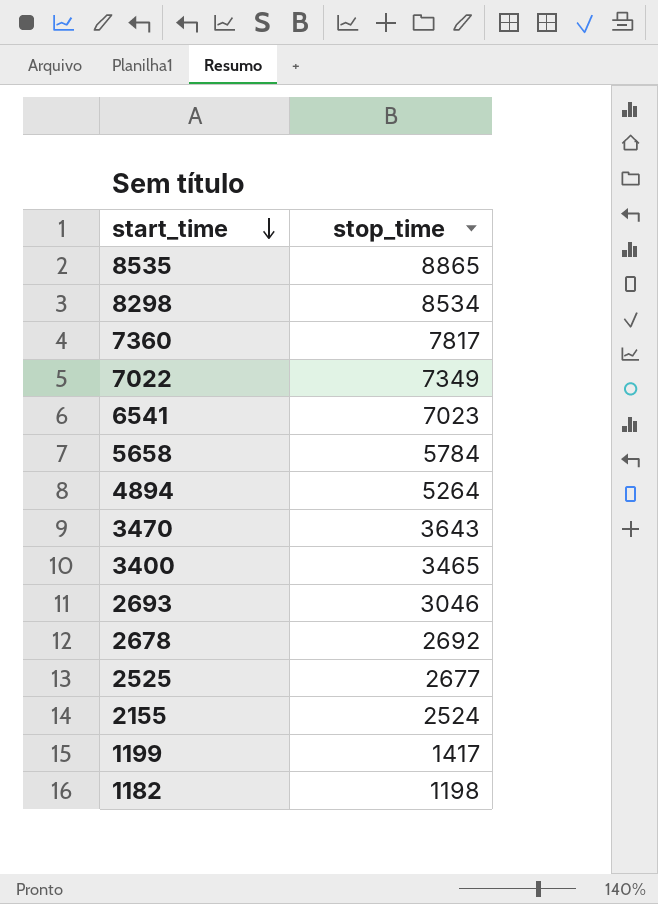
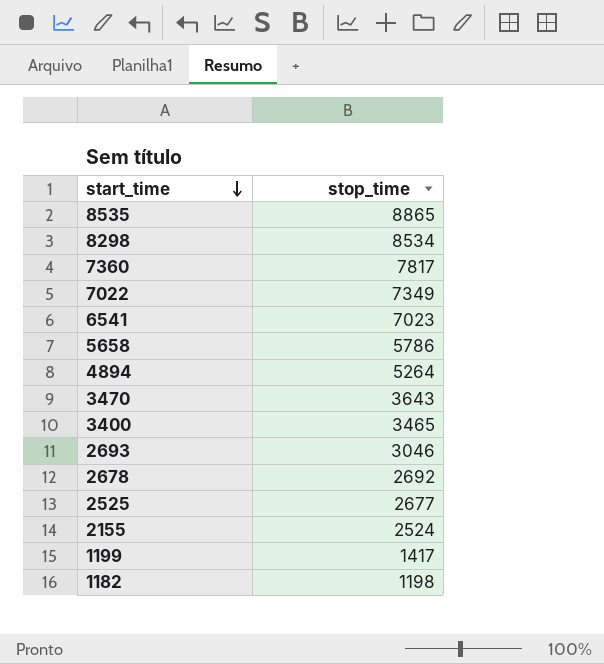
5658 | stop_time: 5784 -> 5786

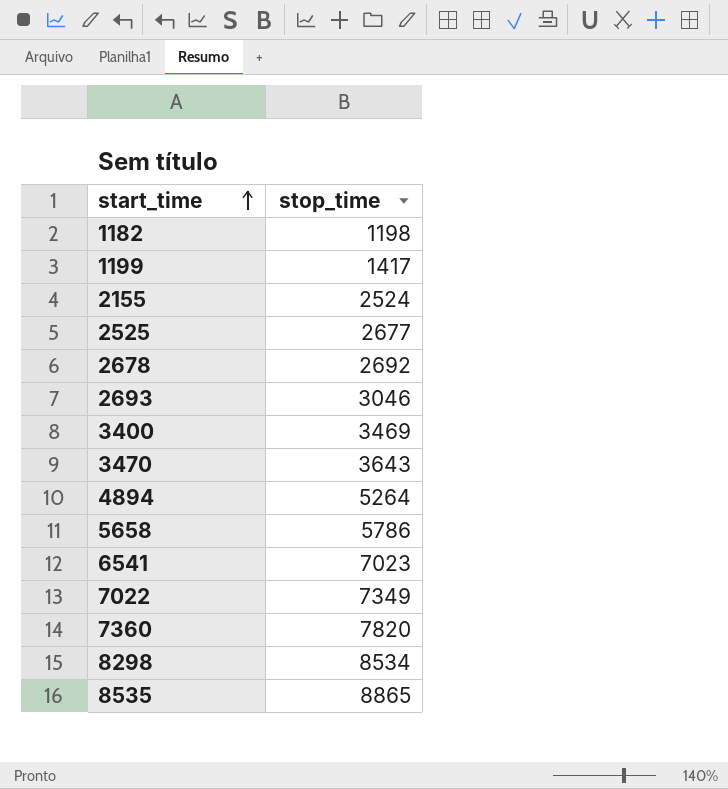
row order: start_time descending -> start_time ascending
3400 | stop_time: 3465 -> 3469
7360 | stop_time: 7817 -> 7820

